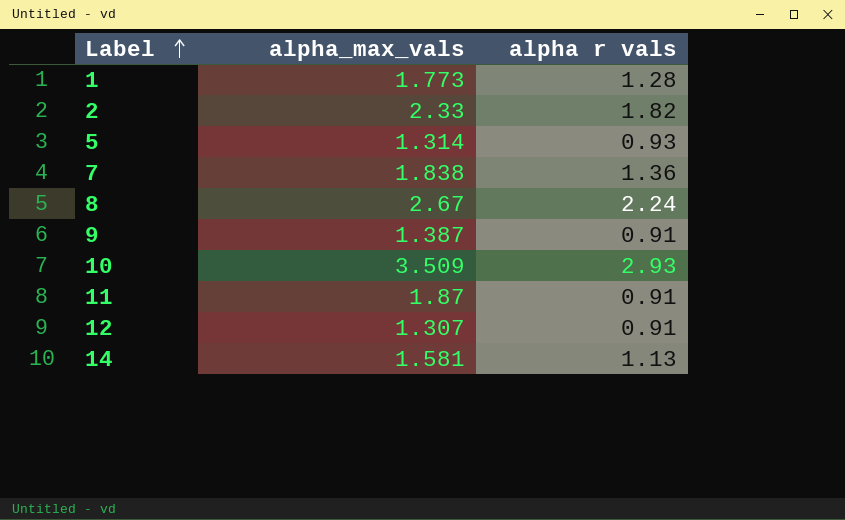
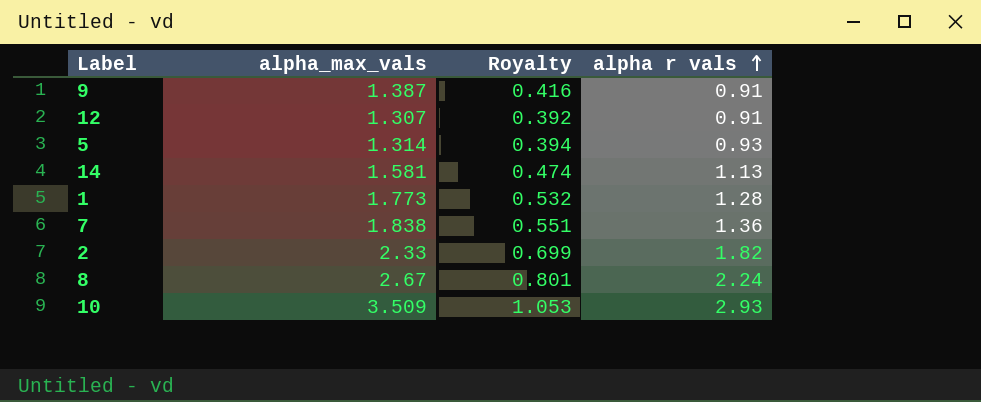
row order: Label ascending -> alpha r vals ascending
column Royalty | formula: none -> [alpha_max_vals] * 0.3
row 11: 1.87 | 0.91 -> none

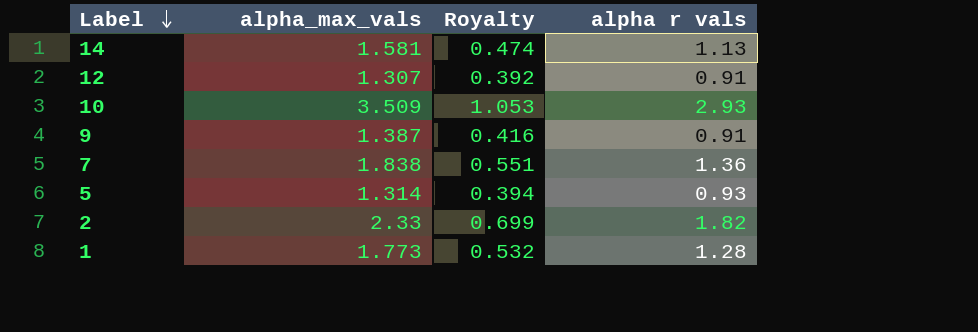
row order: alpha r vals ascending -> Label descending
row 8: 2.67 | 0.801 | 2.24 -> none

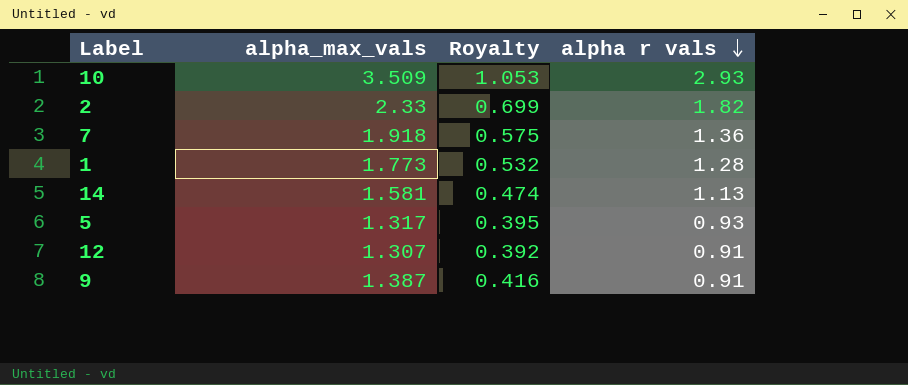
row order: Label descending -> alpha r vals descending
7 | alpha_max_vals: 1.838 -> 1.918
7 | Royalty: 0.551 -> 0.575
5 | alpha_max_vals: 1.314 -> 1.317
5 | Royalty: 0.394 -> 0.395

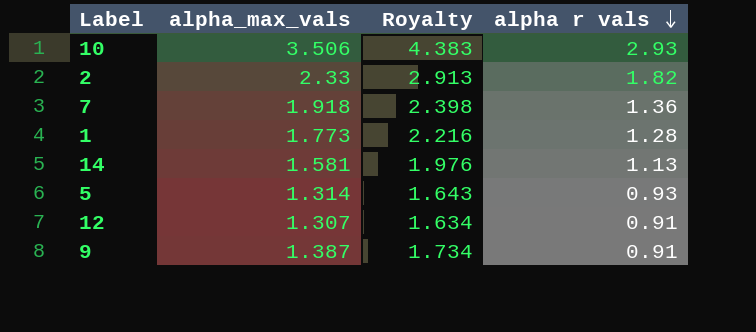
column Royalty | formula: [alpha_max_vals] * 0.3 -> [alpha_max_vals] * 1.25
10 | alpha_max_vals: 3.509 -> 3.506
5 | alpha_max_vals: 1.317 -> 1.314

